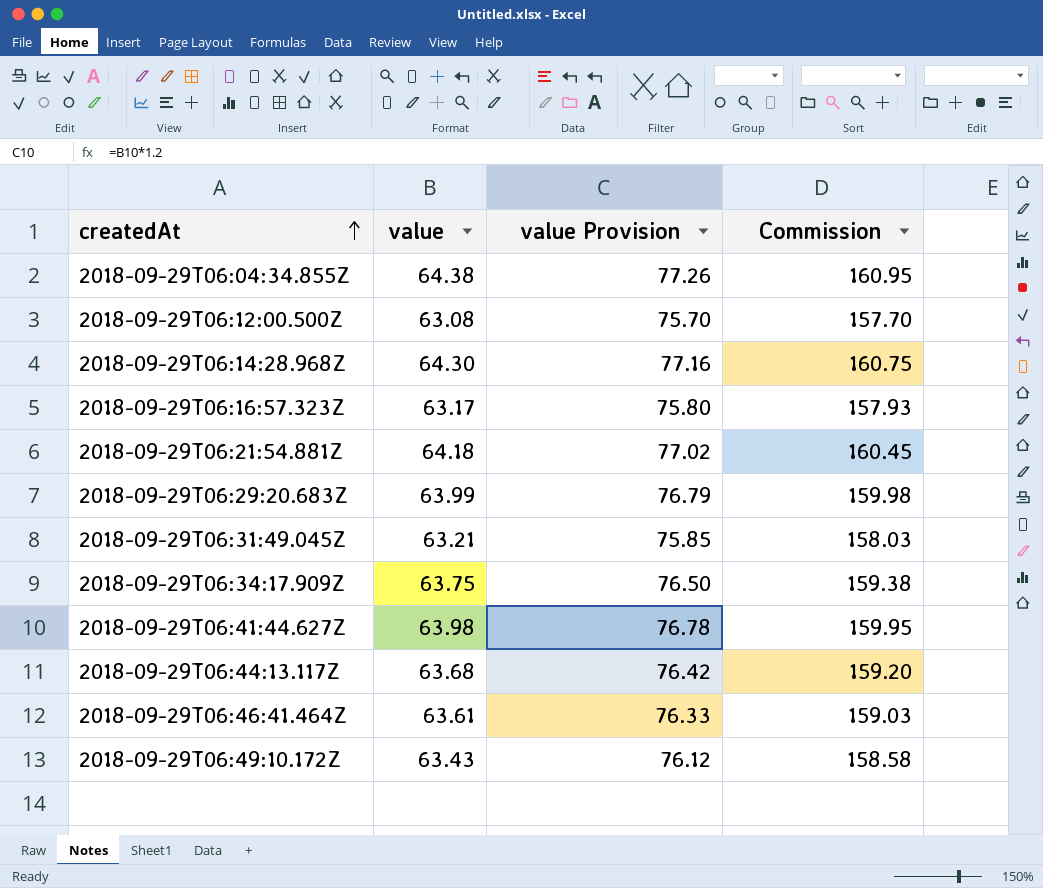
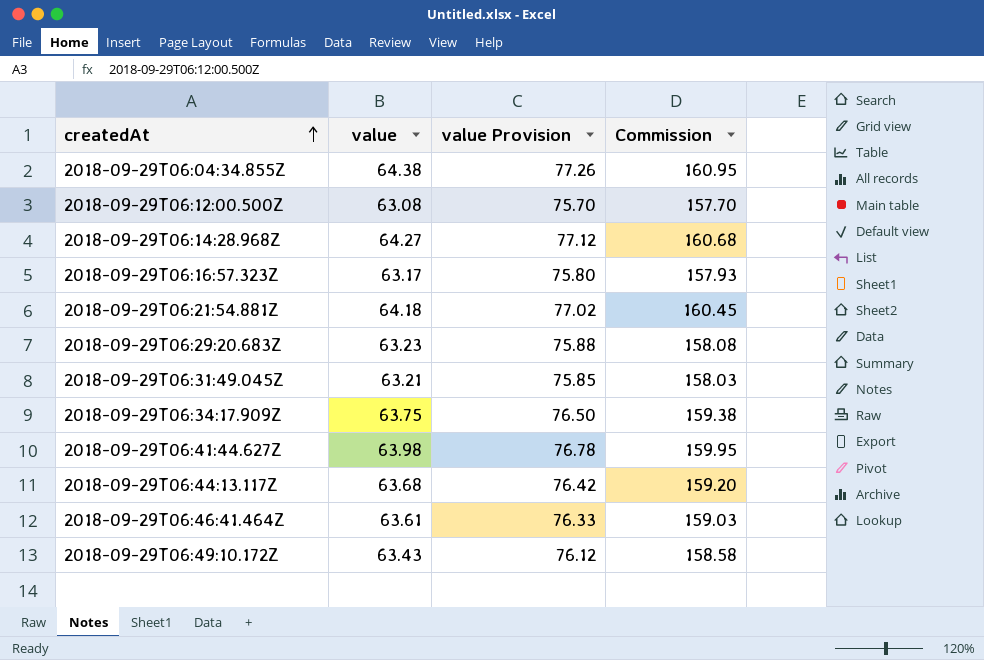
2018-09-29T06:14:28.968Z | value: 64.30 -> 64.27
2018-09-29T06:14:28.968Z | value Provision: 77.16 -> 77.12
2018-09-29T06:14:28.968Z | Commission: 160.75 -> 160.68
2018-09-29T06:29:20.683Z | value: 63.99 -> 63.23
2018-09-29T06:29:20.683Z | value Provision: 76.79 -> 75.88
2018-09-29T06:29:20.683Z | Commission: 159.98 -> 158.08

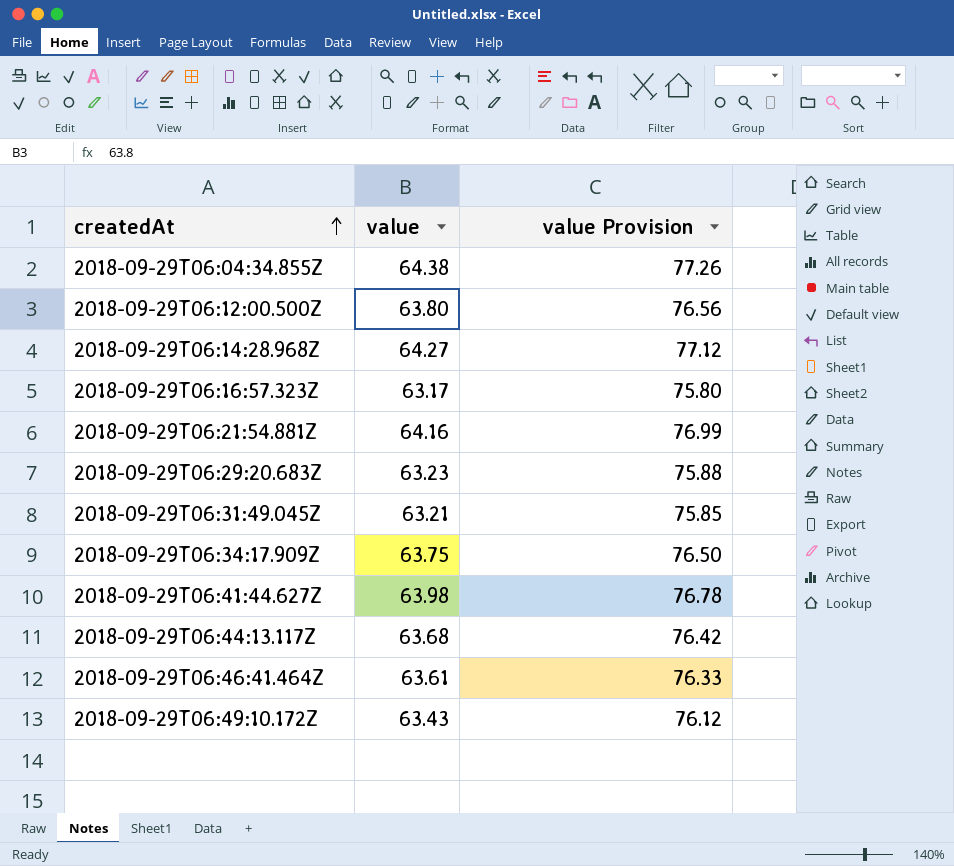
column Commission | formula: [value] * 2.5 -> none
2018-09-29T06:12:00.500Z | value: 63.08 -> 63.80
2018-09-29T06:12:00.500Z | value Provision: 75.70 -> 76.56
2018-09-29T06:21:54.881Z | value: 64.18 -> 64.16
2018-09-29T06:21:54.881Z | value Provision: 77.02 -> 76.99

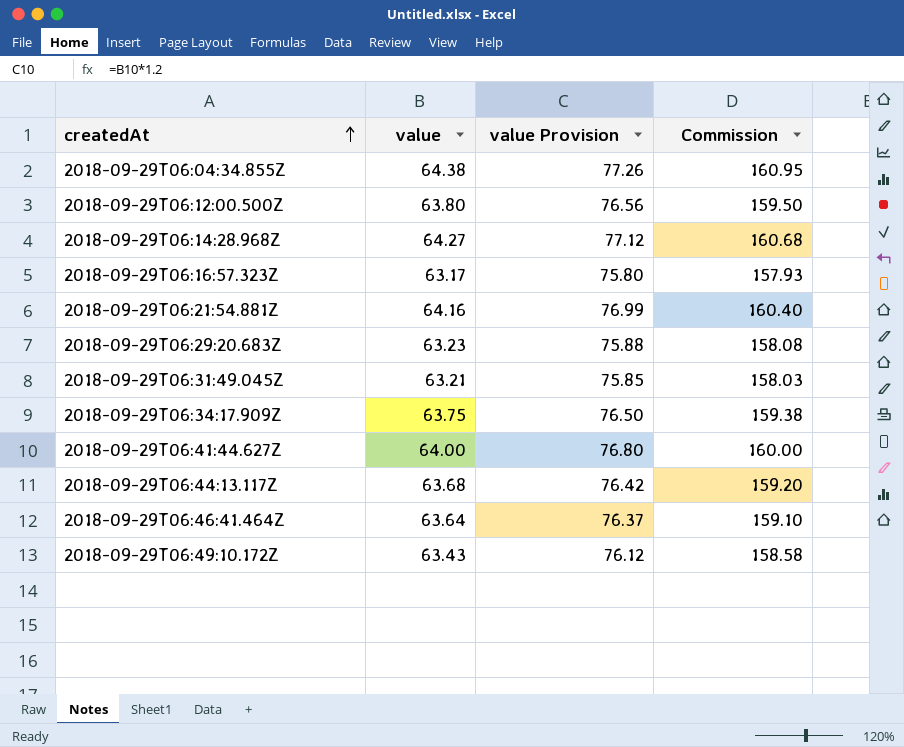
column Commission | formula: none -> [value] * 2.5
2018-09-29T06:41:44.627Z | value: 63.98 -> 64.00
2018-09-29T06:41:44.627Z | value Provision: 76.78 -> 76.80
2018-09-29T06:46:41.464Z | value: 63.61 -> 63.64
2018-09-29T06:46:41.464Z | value Provision: 76.33 -> 76.37

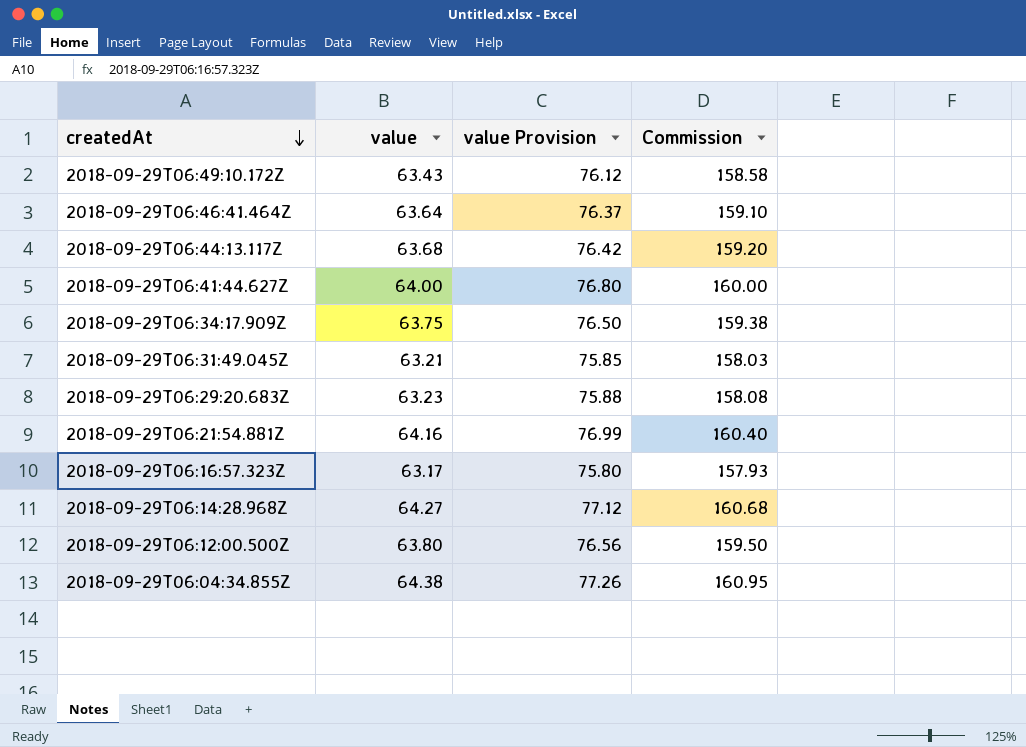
row order: createdAt ascending -> createdAt descending

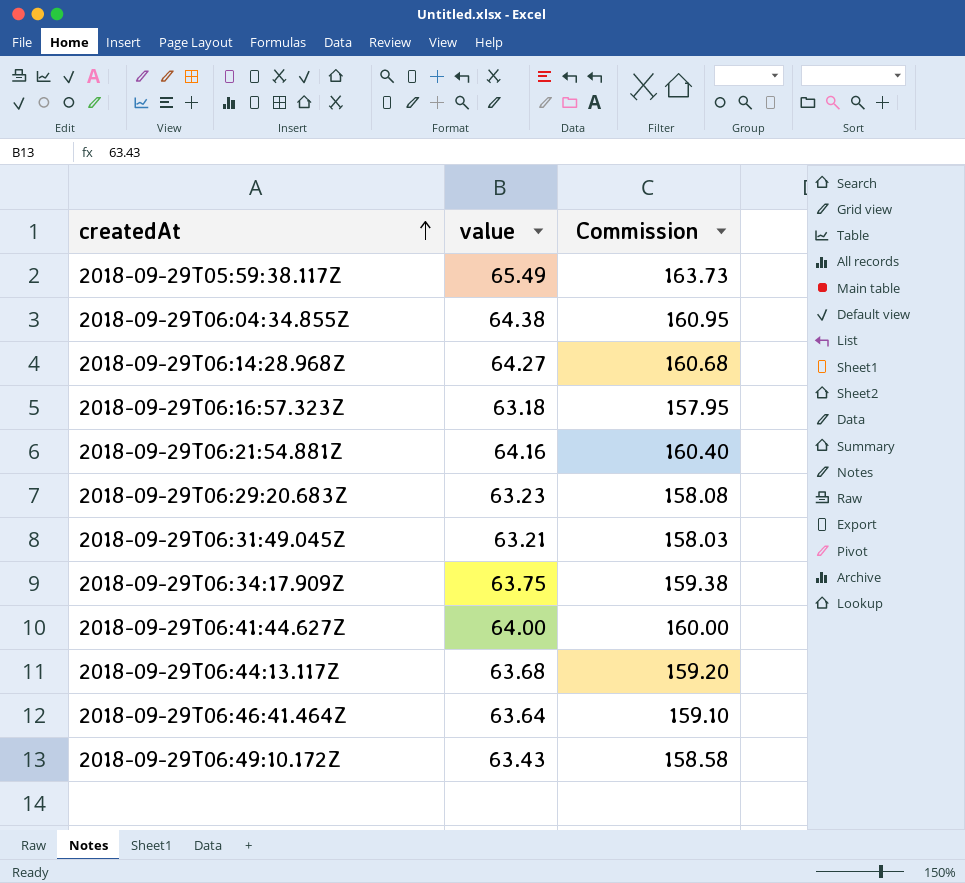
row order: createdAt descending -> createdAt ascending
column value Provision | formula: [value] * 1.2 -> none
row 2018-09-29T06:12:00.500Z: 63.80 | 76.56 | 159.50 -> none
row 2018-09-29T05:59:38.117Z: none -> 65.49 | 163.73
2018-09-29T06:16:57.323Z | value: 63.17 -> 63.18
2018-09-29T06:16:57.323Z | Commission: 157.93 -> 157.95

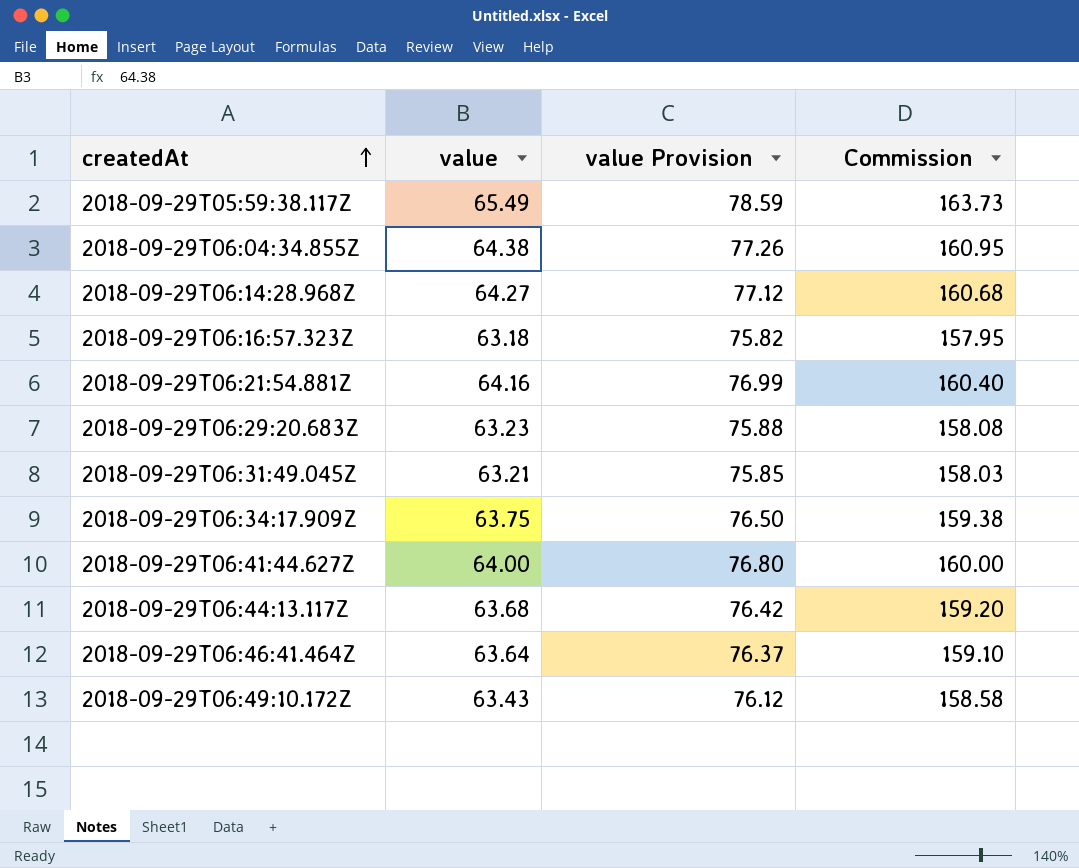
column value Provision | formula: none -> [value] * 1.2

